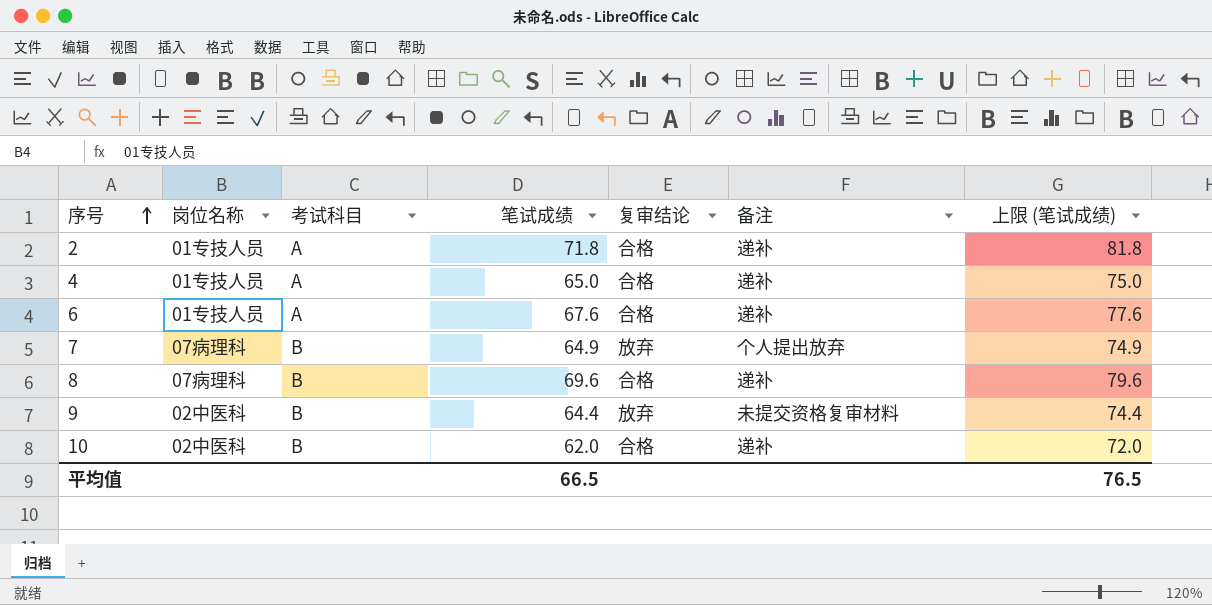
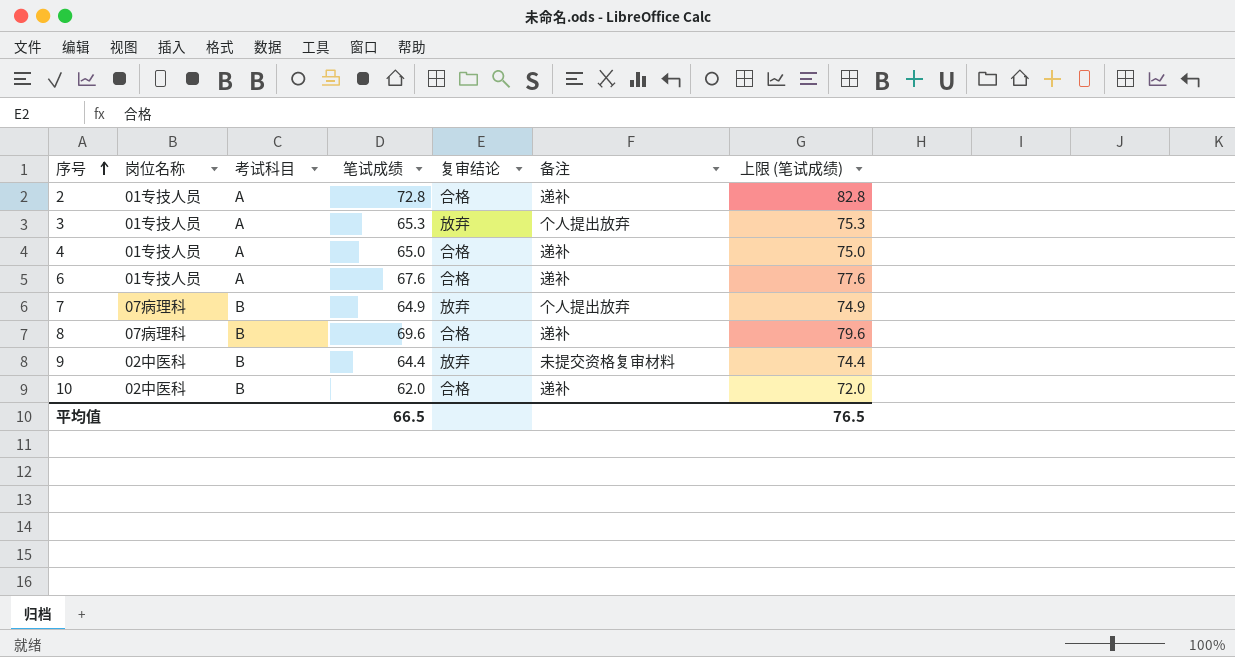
2 | 笔试成绩: 71.8 -> 72.8
2 | 上限 (笔试成绩): 81.8 -> 82.8
row 3: none -> 01专技人员 | A | 65.3 | 放弃 | 个人提出放弃 | 75.3

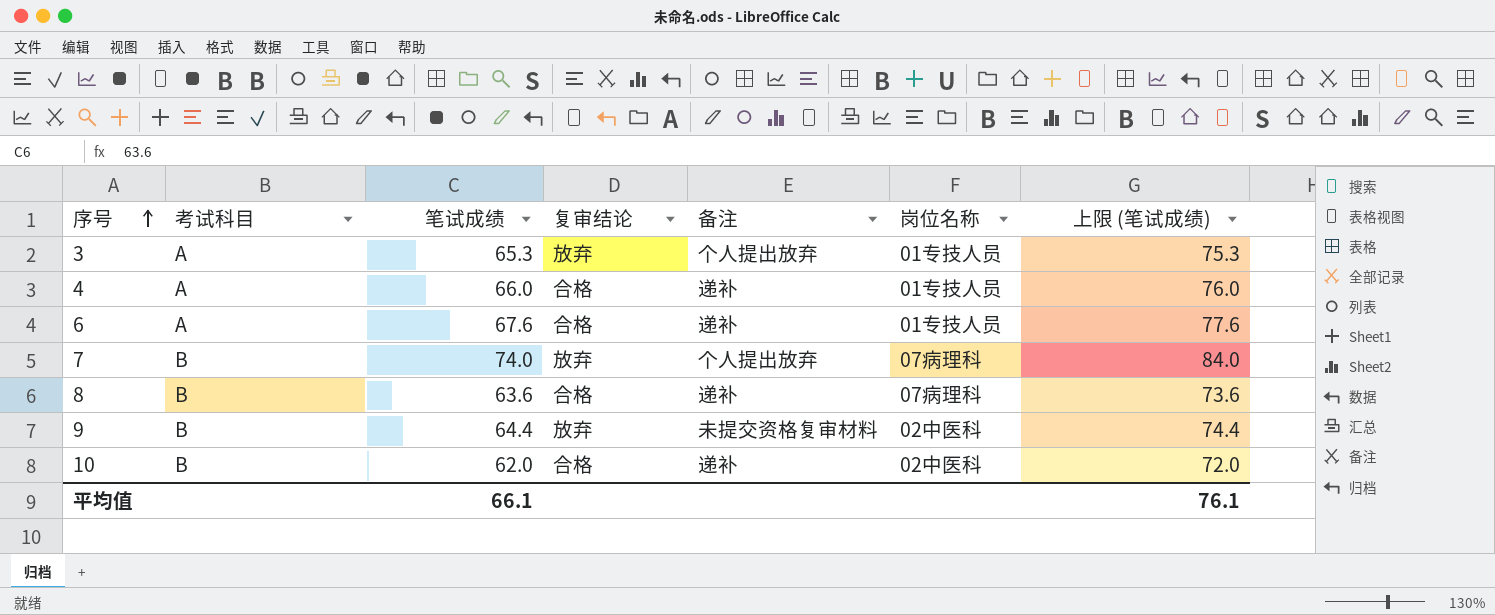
column 岗位名称 | position: 2 -> 6
row 2: 01专技人员 | A | 72.8 | 合格 | 递补 | 82.8 -> none
4 | 笔试成绩: 65.0 -> 66.0
4 | 上限 (笔试成绩): 75.0 -> 76.0
7 | 笔试成绩: 64.9 -> 74.0
7 | 上限 (笔试成绩): 74.9 -> 84.0
8 | 笔试成绩: 69.6 -> 63.6
8 | 上限 (笔试成绩): 79.6 -> 73.6
平均值 | 笔试成绩: 66.5 -> 66.1
平均值 | 上限 (笔试成绩): 76.5 -> 76.1

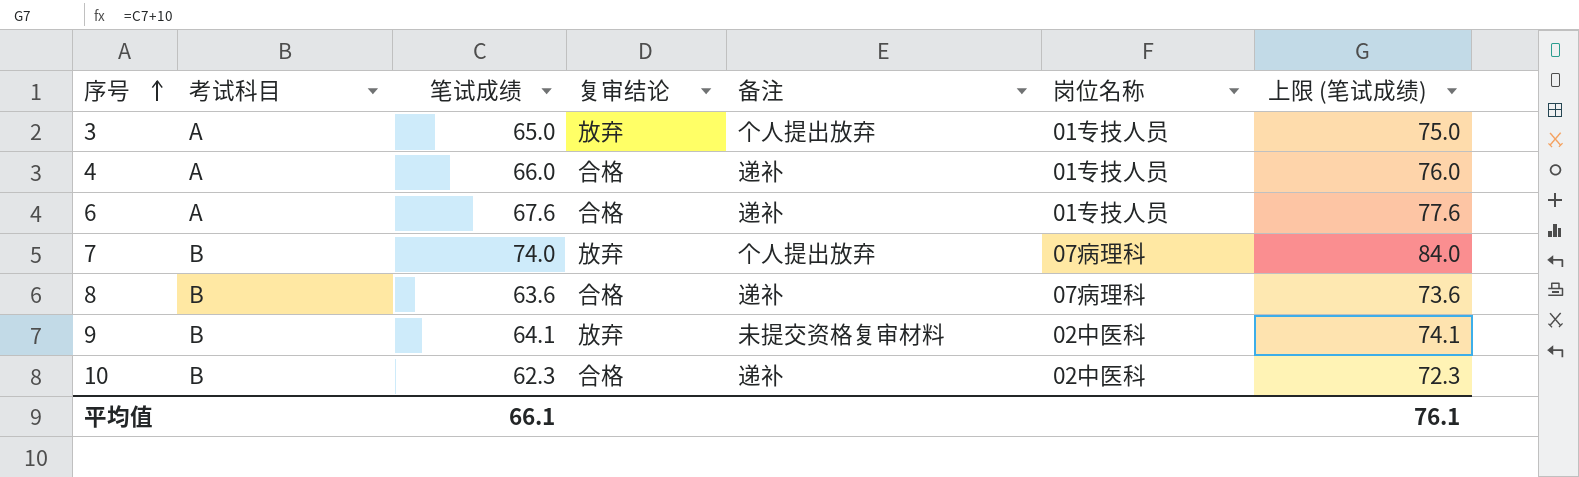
3 | 笔试成绩: 65.3 -> 65.0
3 | 上限 (笔试成绩): 75.3 -> 75.0
9 | 笔试成绩: 64.4 -> 64.1
9 | 上限 (笔试成绩): 74.4 -> 74.1
10 | 笔试成绩: 62.0 -> 62.3
10 | 上限 (笔试成绩): 72.0 -> 72.3

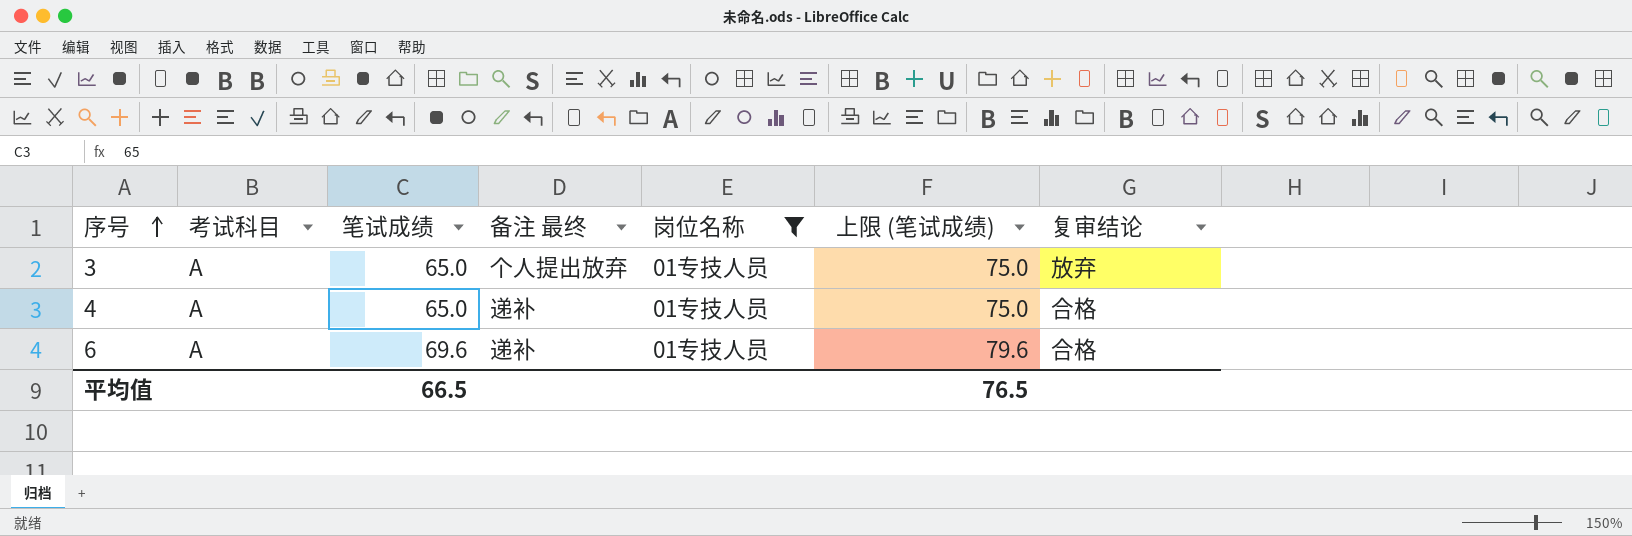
filter: none -> 岗位名称 = 01专技人员
column name: 备注 -> 备注 最终
column 复审结论 | position: 4 -> 7
4 | 笔试成绩: 66.0 -> 65.0
4 | 上限 (笔试成绩): 76.0 -> 75.0
6 | 笔试成绩: 67.6 -> 69.6
6 | 上限 (笔试成绩): 77.6 -> 79.6
平均值 | 笔试成绩: 66.1 -> 66.5
平均值 | 上限 (笔试成绩): 76.1 -> 76.5

